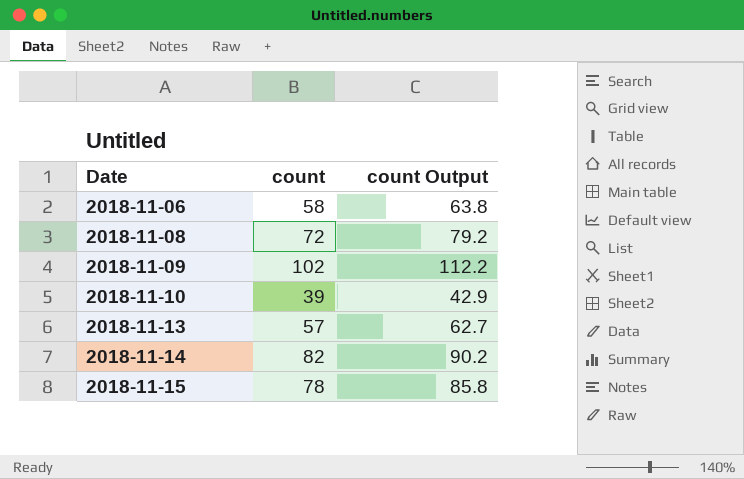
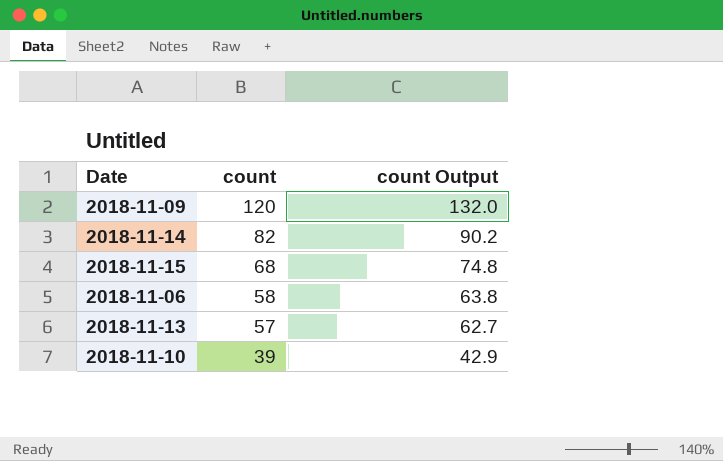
row order: Date ascending -> count descending
row 2018-11-08: 72 | 79.2 -> none
2018-11-09 | count: 102 -> 120
2018-11-09 | count Output: 112.2 -> 132.0
2018-11-15 | count: 78 -> 68
2018-11-15 | count Output: 85.8 -> 74.8

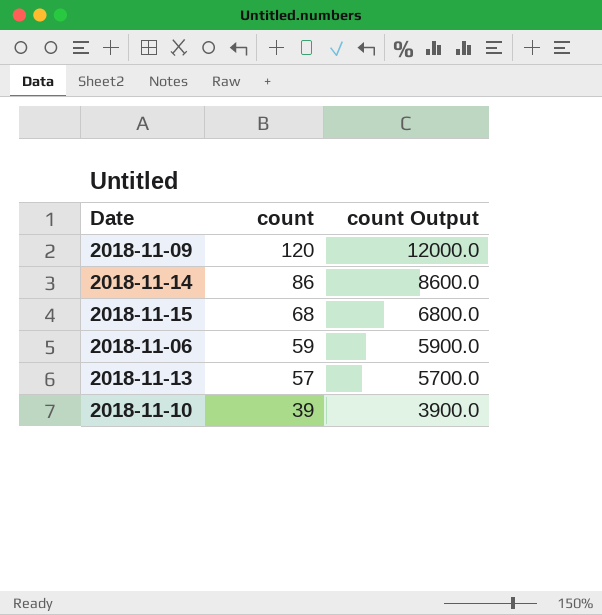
column count Output | formula: [count] * 1.1 -> [count] * 100
2018-11-14 | count: 82 -> 86
2018-11-06 | count: 58 -> 59

